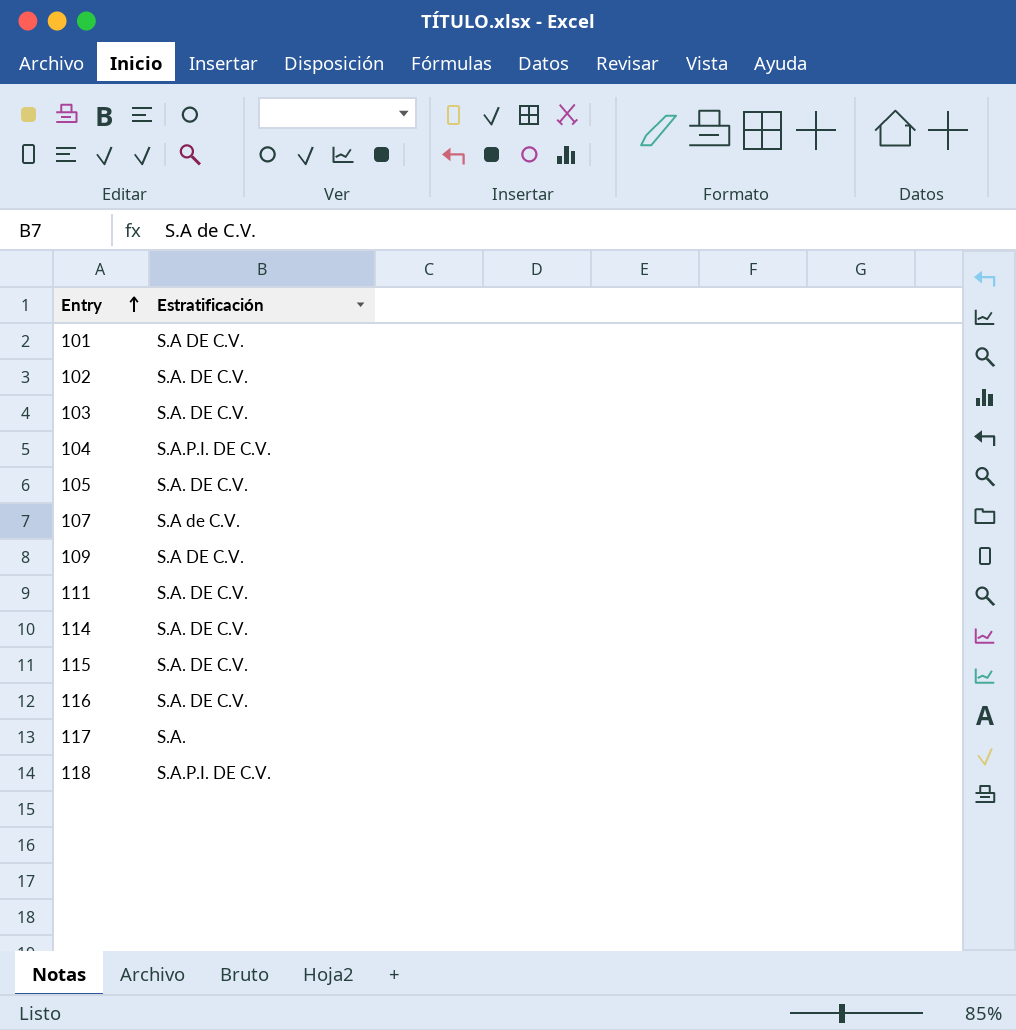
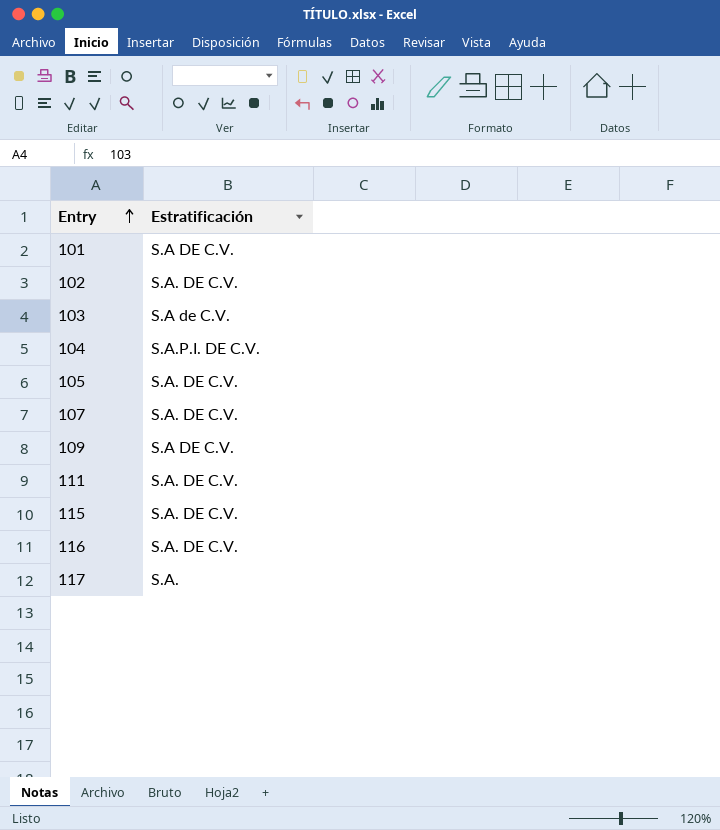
row 114: S.A. DE C.V. -> none
row 118: S.A.P.I. DE C.V. -> none
103 | Estratificación: S.A. DE C.V. -> S.A de C.V.
107 | Estratificación: S.A de C.V. -> S.A. DE C.V.

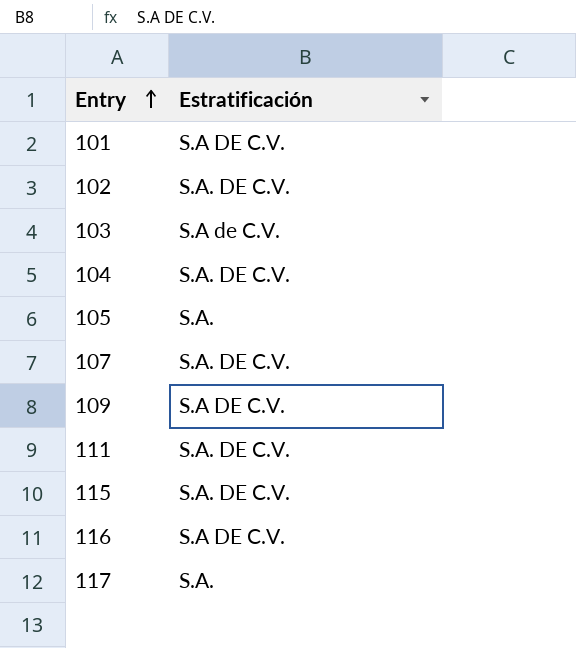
104 | Estratificación: S.A.P.I. DE C.V. -> S.A. DE C.V.
105 | Estratificación: S.A. DE C.V. -> S.A.
116 | Estratificación: S.A. DE C.V. -> S.A DE C.V.

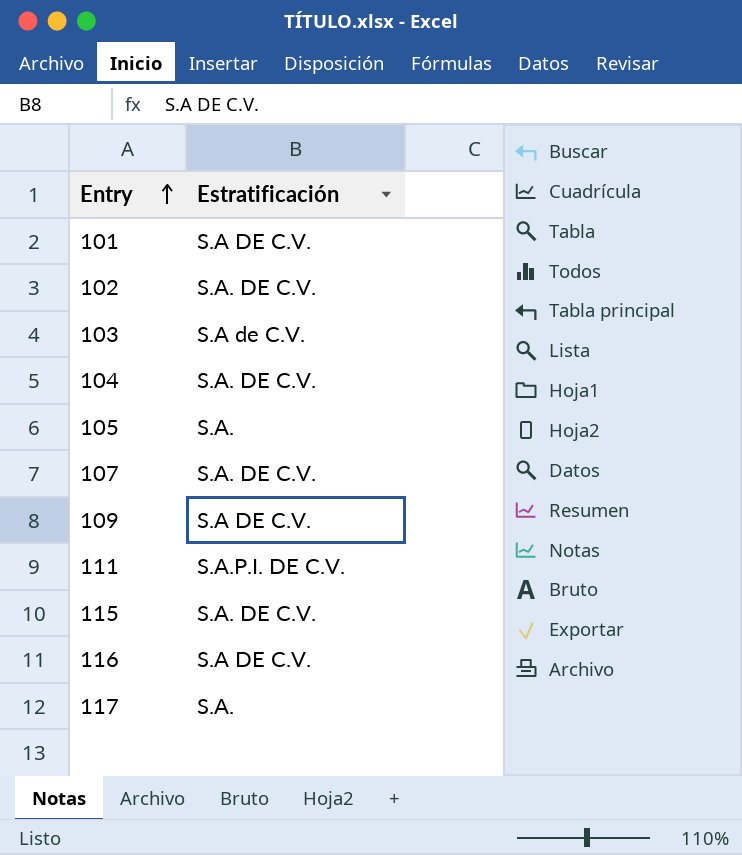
111 | Estratificación: S.A. DE C.V. -> S.A.P.I. DE C.V.

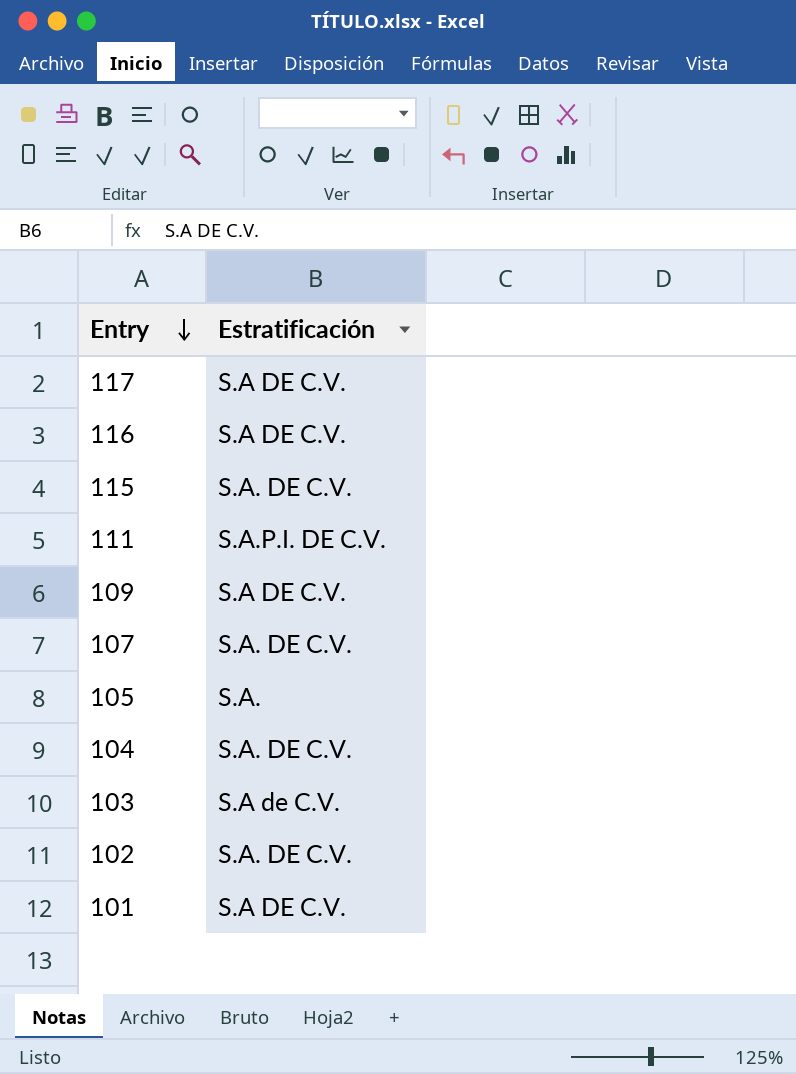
row order: Entry ascending -> Entry descending
117 | Estratificación: S.A. -> S.A DE C.V.

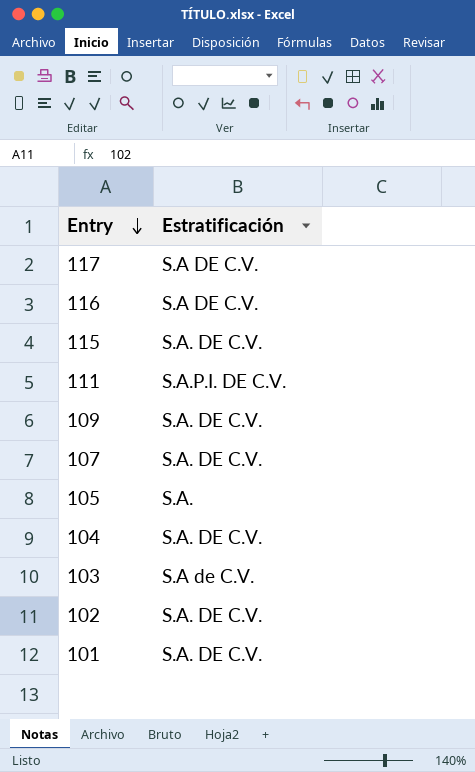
109 | Estratificación: S.A DE C.V. -> S.A. DE C.V.
101 | Estratificación: S.A DE C.V. -> S.A. DE C.V.

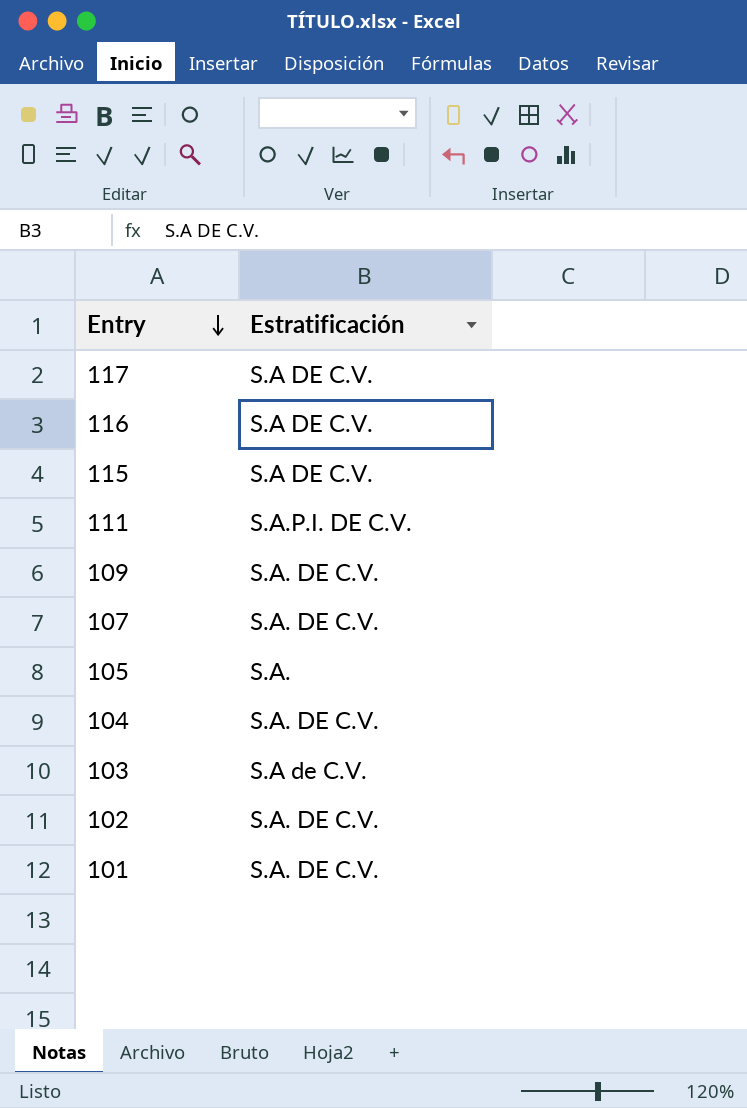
115 | Estratificación: S.A. DE C.V. -> S.A DE C.V.

